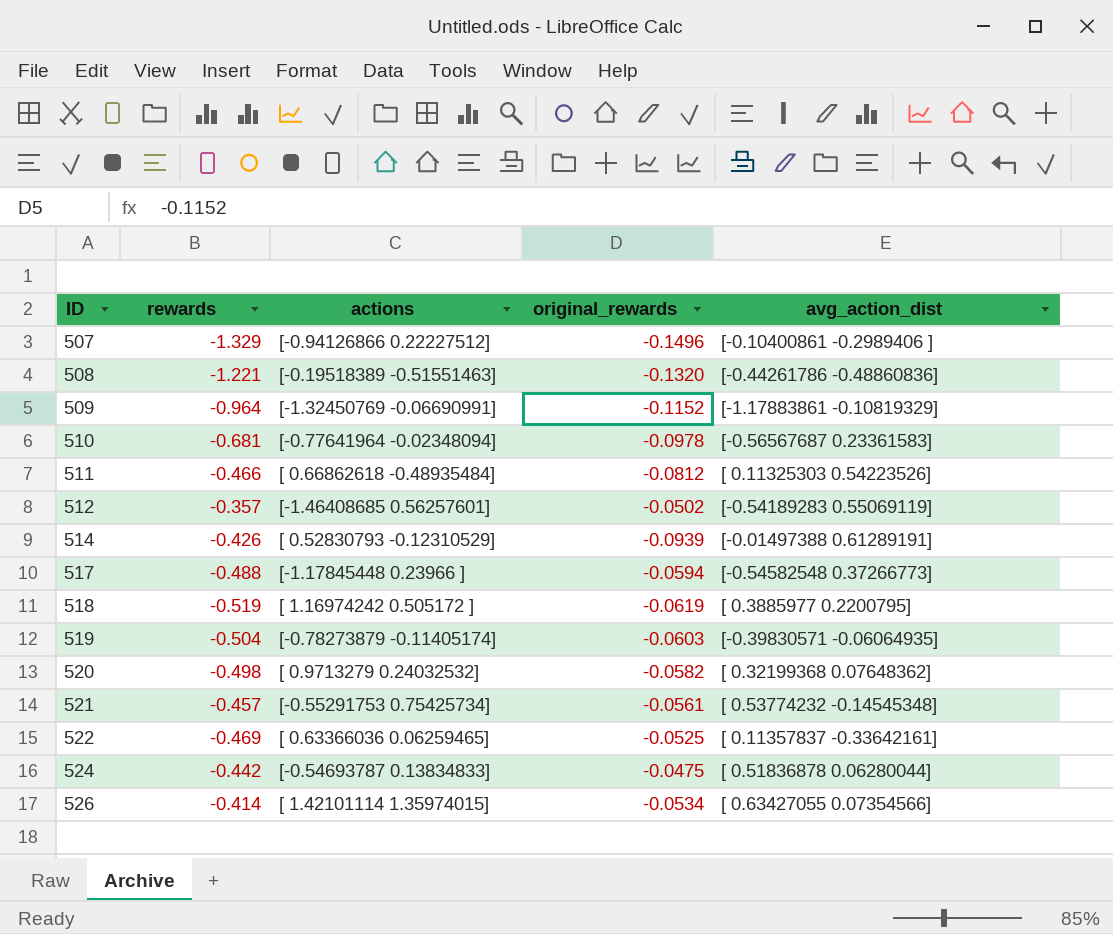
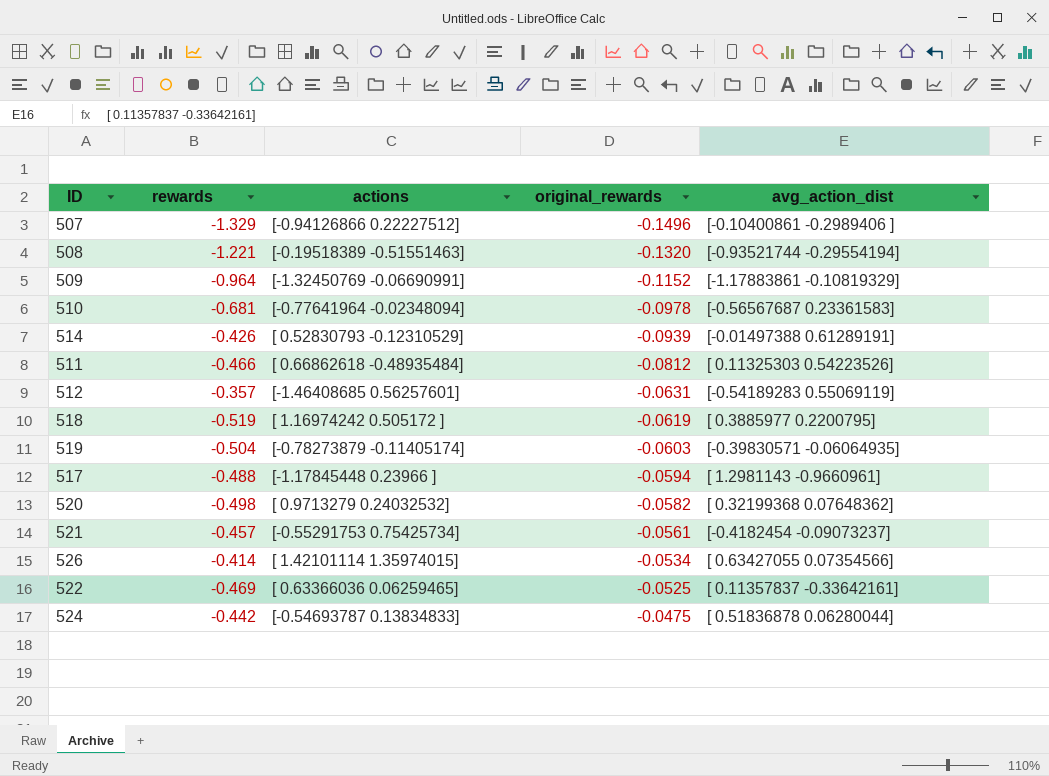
row order: ID ascending -> original_rewards ascending
508 | avg_action_dist: [-0.44261786 -0.48860836] -> [-0.93521744 -0.29554194]
512 | original_rewards: -0.0502 -> -0.0631
517 | avg_action_dist: [-0.54582548 0.37266773] -> [ 1.2981143 -0.9660961]
521 | avg_action_dist: [ 0.53774232 -0.14545348] -> [-0.4182454 -0.09073237]

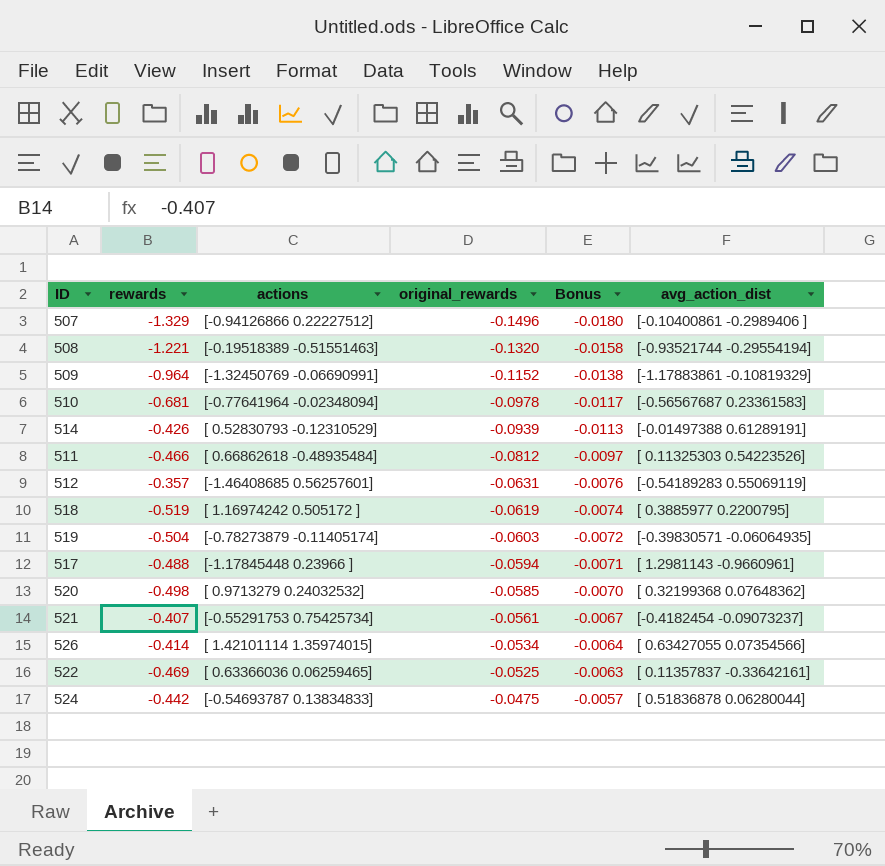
column Bonus | formula: none -> [original_rewards] * 0.12
520 | original_rewards: -0.0582 -> -0.0585
521 | rewards: -0.457 -> -0.407

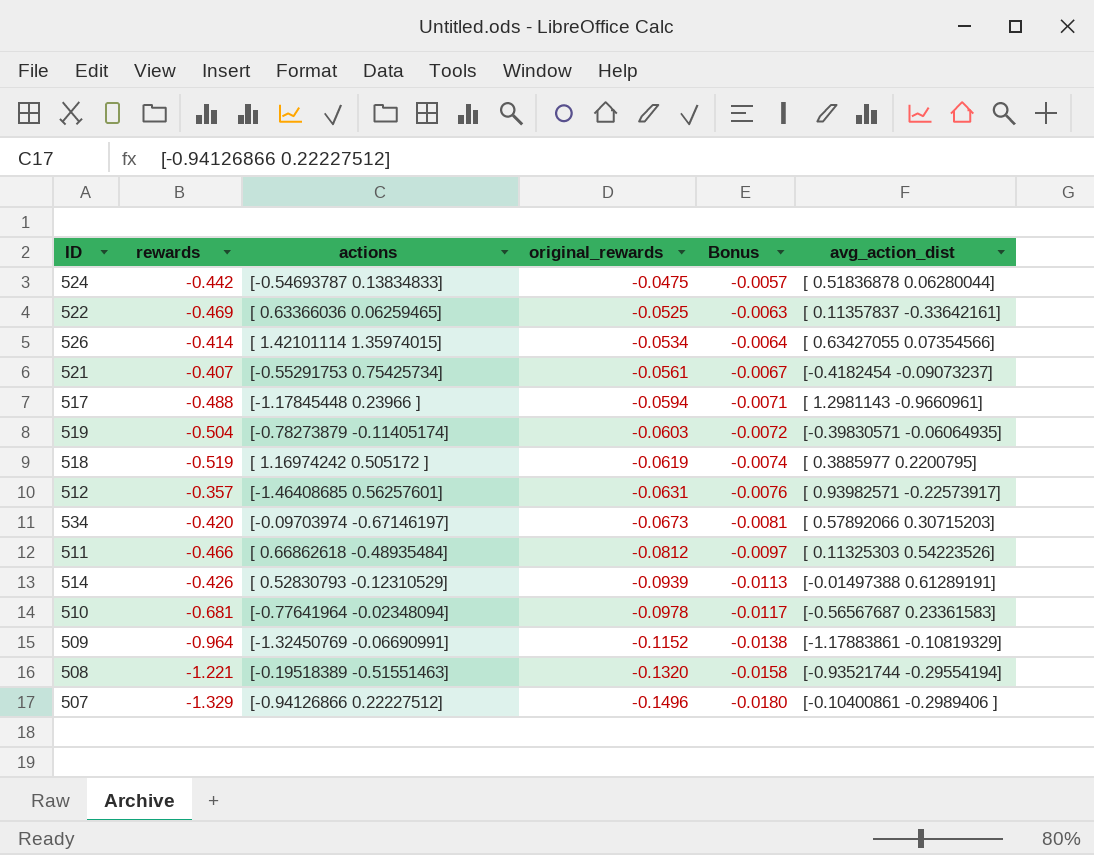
row order: original_rewards ascending -> original_rewards descending
row 520: -0.498 | [ 0.9713279 0.24032532] | -0.0585 | -0.0070 | [ 0.32199368 0.07648362] -> none
512 | avg_action_dist: [-0.54189283 0.55069119] -> [ 0.93982571 -0.22573917]
row 534: none -> -0.420 | [-0.09703974 -0.67146197] | -0.0673 | -0.0081 | [ 0.57892066 0.30715203]

